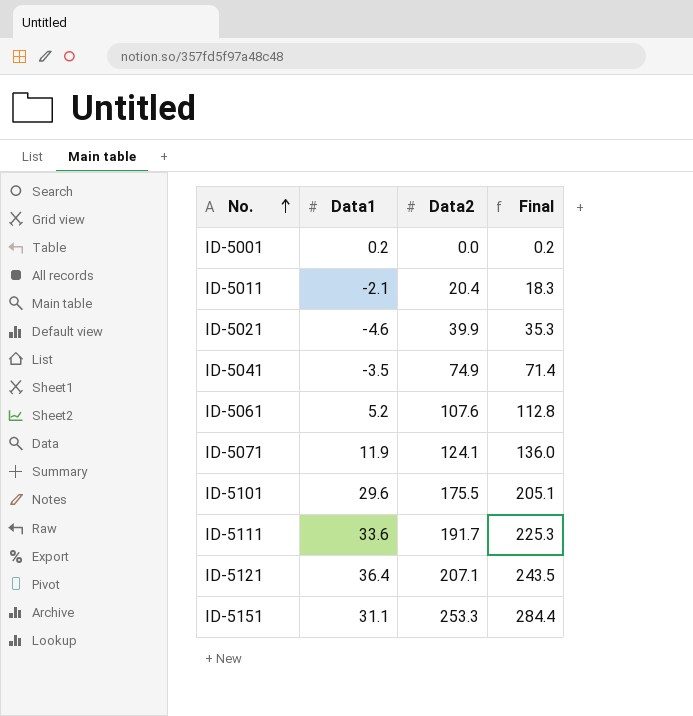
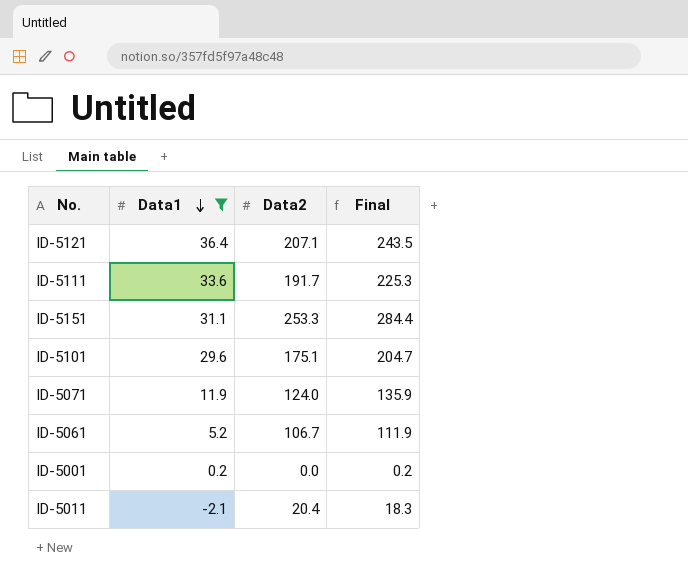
filter: none -> Data1 >= -2.1
row order: No. ascending -> Data1 descending
ID-5101 | Data2: 175.5 -> 175.1
ID-5101 | Final: 205.1 -> 204.7
ID-5071 | Data2: 124.1 -> 124.0
ID-5071 | Final: 136.0 -> 135.9
ID-5061 | Data2: 107.6 -> 106.7
ID-5061 | Final: 112.8 -> 111.9

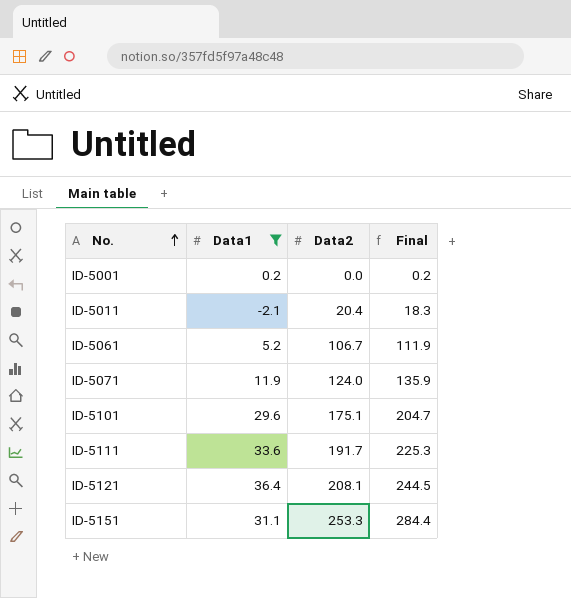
row order: Data1 descending -> No. ascending
ID-5121 | Data2: 207.1 -> 208.1
ID-5121 | Final: 243.5 -> 244.5

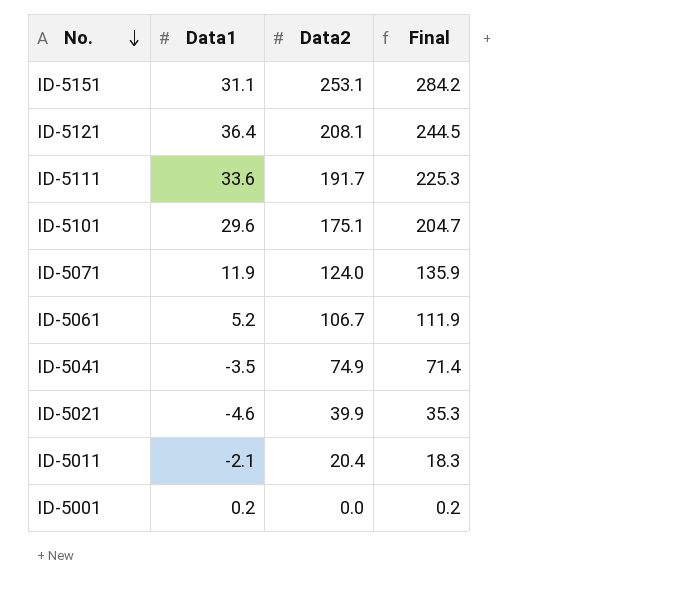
filter: Data1 >= -2.1 -> none
row order: No. ascending -> No. descending
ID-5151 | Data2: 253.3 -> 253.1
ID-5151 | Final: 284.4 -> 284.2

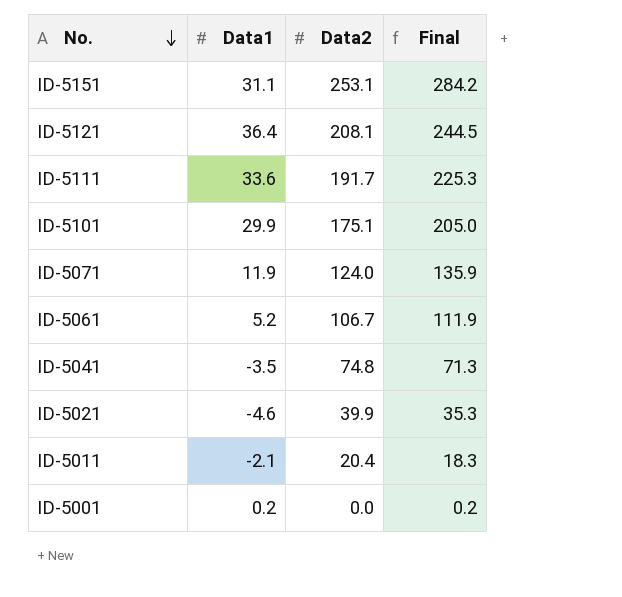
ID-5101 | Data1: 29.6 -> 29.9
ID-5101 | Final: 204.7 -> 205.0
ID-5041 | Data2: 74.9 -> 74.8
ID-5041 | Final: 71.4 -> 71.3

